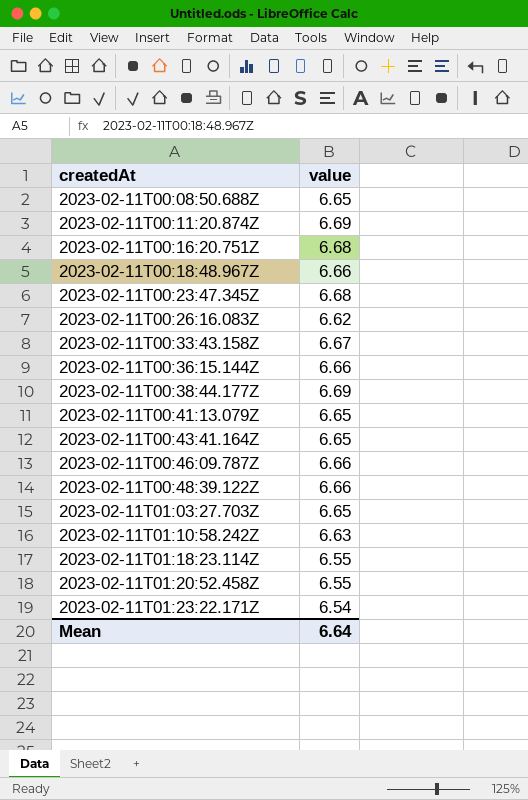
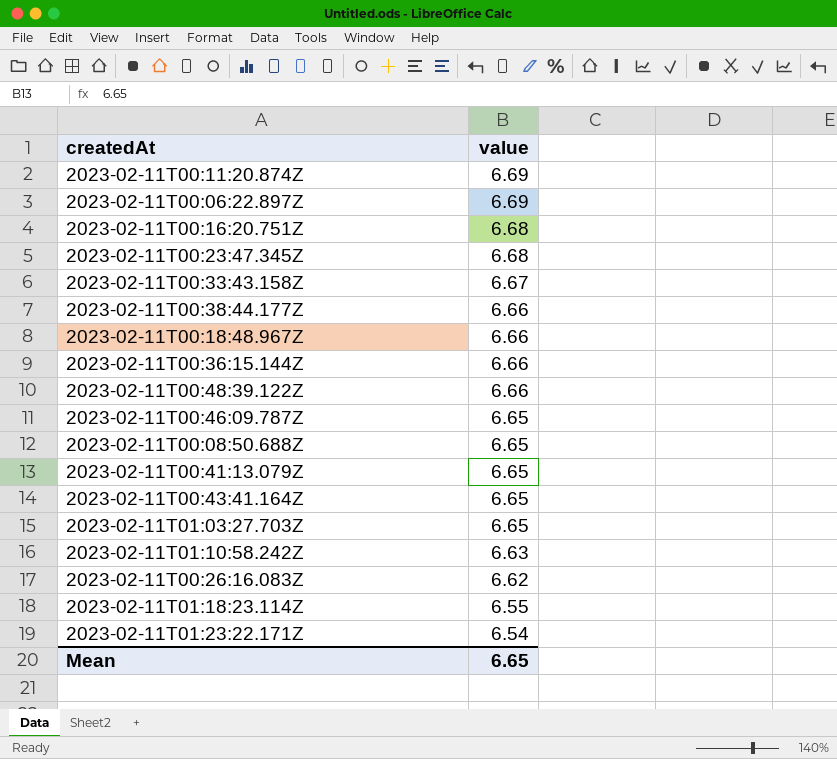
row order: createdAt ascending -> value descending
row 2023-02-11T01:20:52.458Z: 6.55 -> none
row 2023-02-11T00:06:22.897Z: none -> 6.69
2023-02-11T00:38:44.177Z | value: 6.69 -> 6.66
2023-02-11T00:46:09.787Z | value: 6.66 -> 6.65
Mean | value: 6.64 -> 6.65

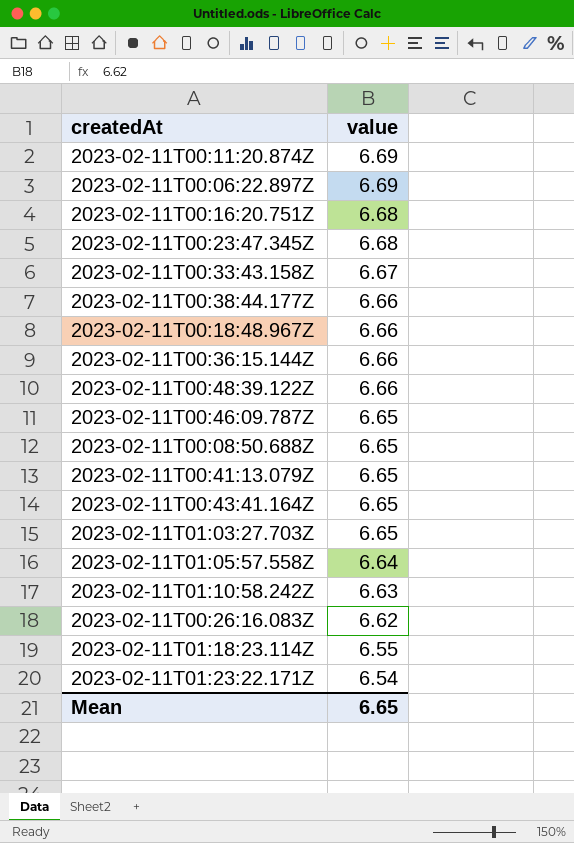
row 2023-02-11T01:05:57.558Z: none -> 6.64

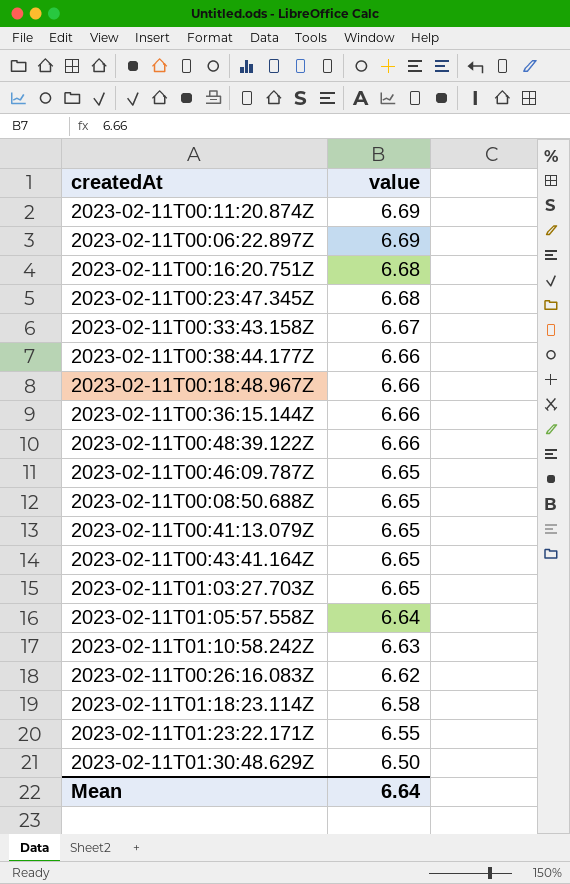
2023-02-11T01:18:23.114Z | value: 6.55 -> 6.58
2023-02-11T01:23:22.171Z | value: 6.54 -> 6.55
row 2023-02-11T01:30:48.629Z: none -> 6.50
Mean | value: 6.65 -> 6.64

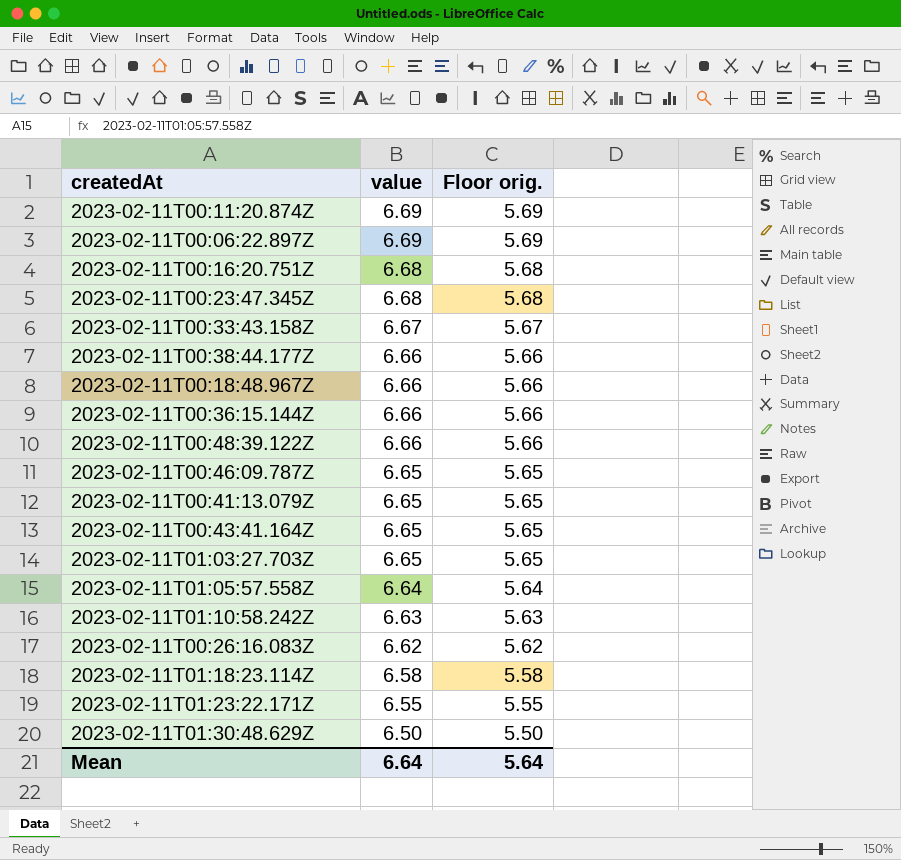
column Floor orig. | formula: none -> [value] - 1
row 2023-02-11T00:08:50.688Z: 6.65 -> none

